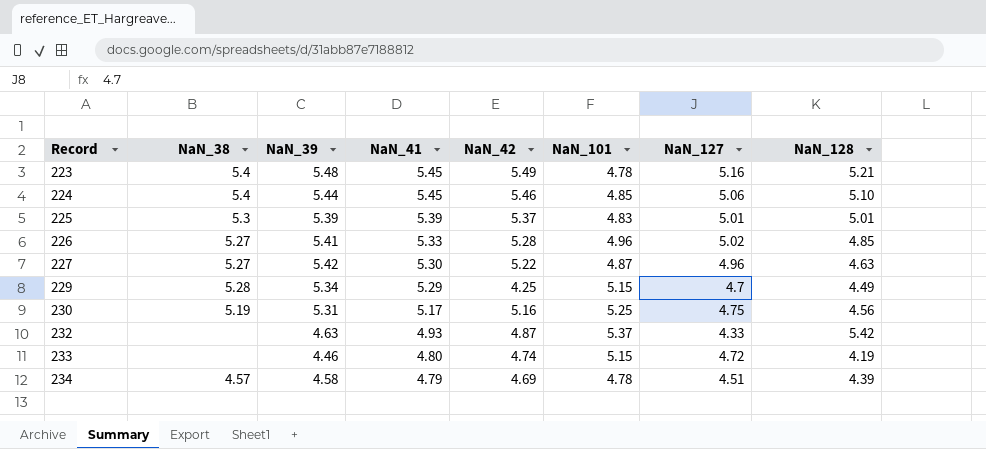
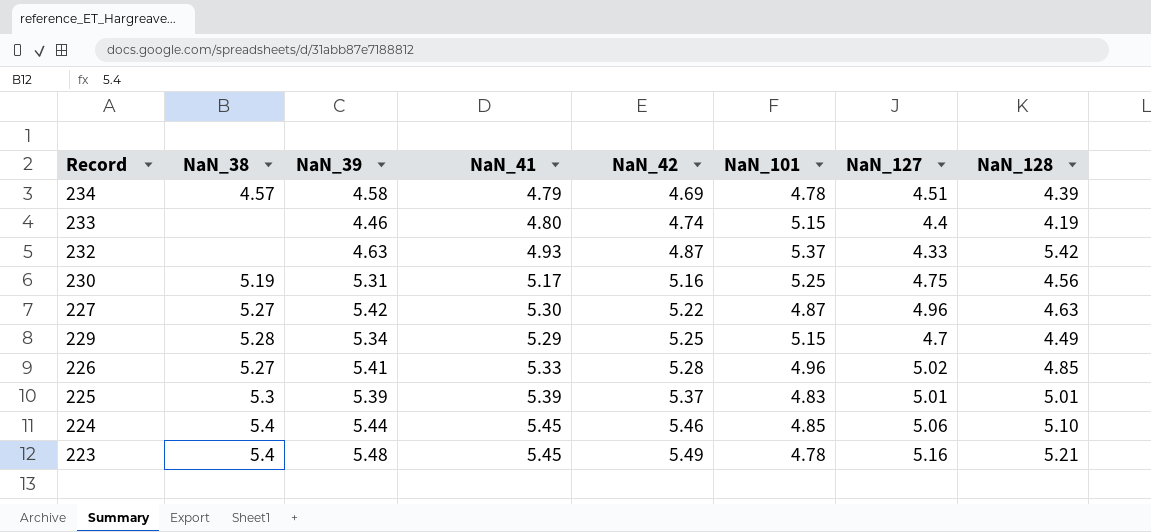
row order: Record ascending -> NaN_42 ascending
233 | NaN_127: 4.72 -> 4.4
229 | NaN_42: 4.25 -> 5.25

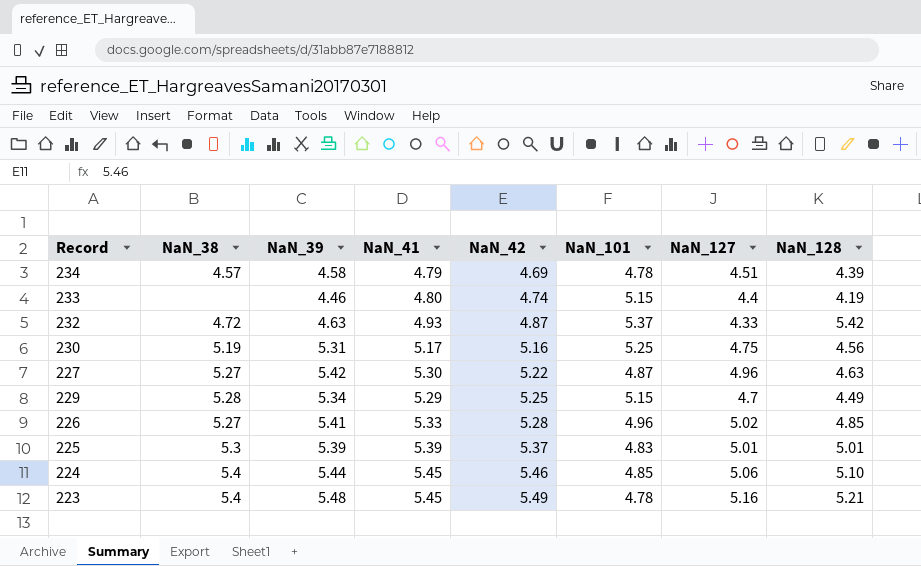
232 | NaN_38: none -> 4.72

